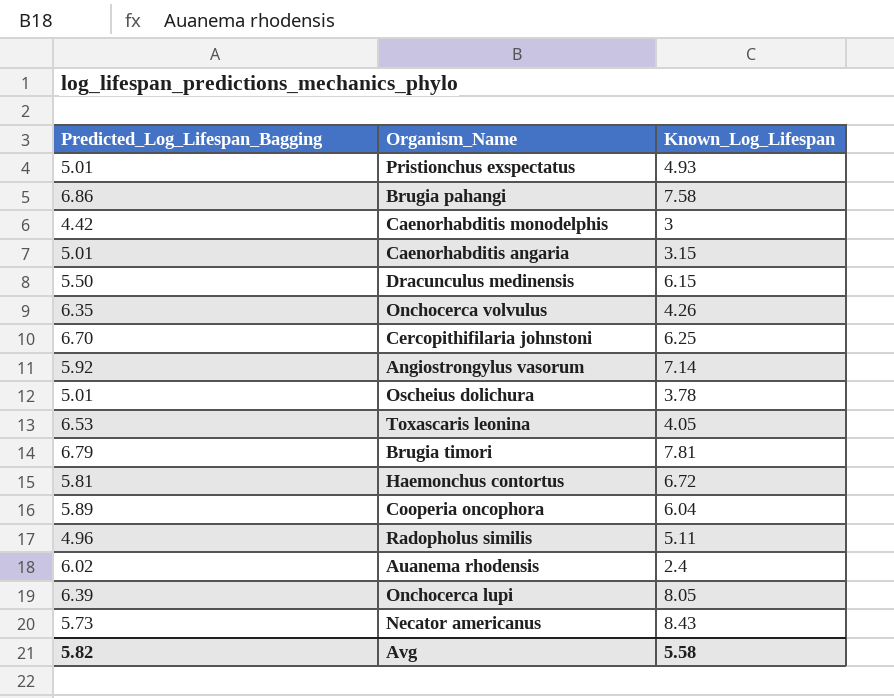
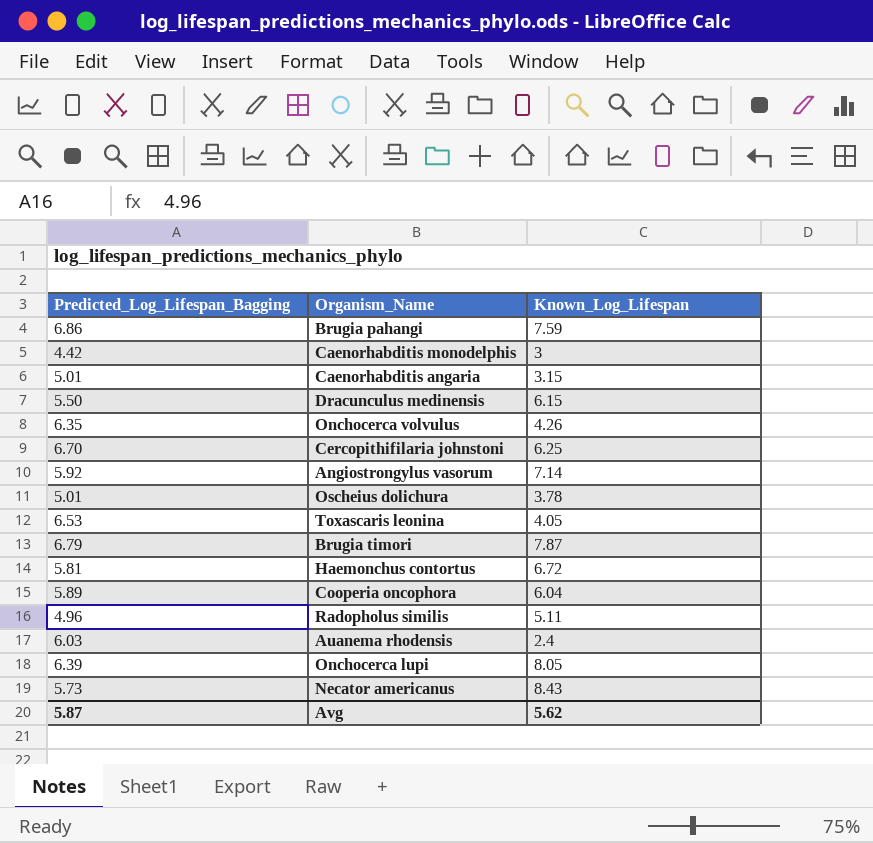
row Pristionchus exspectatus: 5.01 | 4.93 -> none
Brugia pahangi | Known_Log_Lifespan: 7.58 -> 7.59
Brugia timori | Known_Log_Lifespan: 7.81 -> 7.87
Auanema rhodensis | Predicted_Log_Lifespan_Bagging: 6.02 -> 6.03
Avg | Predicted_Log_Lifespan_Bagging: 5.82 -> 5.87
Avg | Known_Log_Lifespan: 5.58 -> 5.62

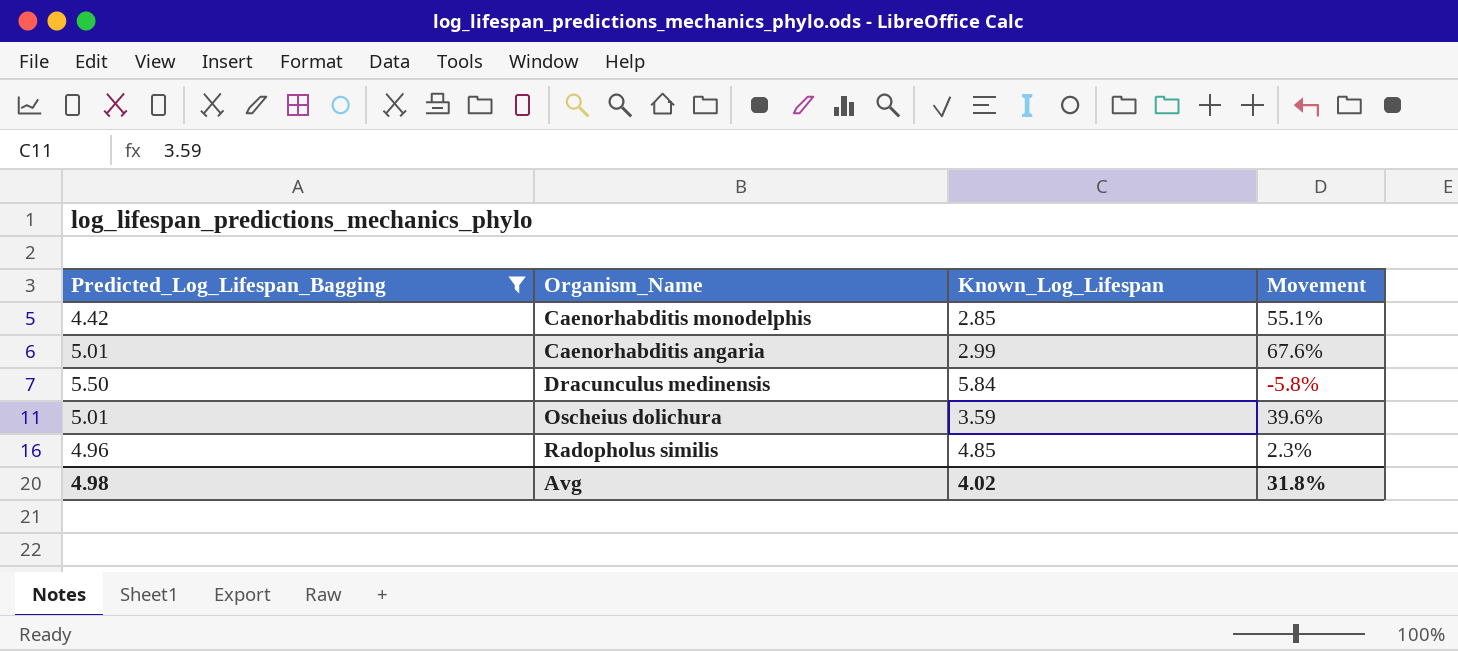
filter: none -> Predicted_Log_Lifespan_Bagging <= 5.50
column Movement | formula: none -> ([Predicted_Log_Lifespan_Bagging] - [Known_Log_Lifespan]) / [Known_Log_Lifespan]
Caenorhabditis monodelphis | Known_Log_Lifespan: 3 -> 2.85
Caenorhabditis angaria | Known_Log_Lifespan: 3.15 -> 2.99
Dracunculus medinensis | Known_Log_Lifespan: 6.15 -> 5.84
Oscheius dolichura | Known_Log_Lifespan: 3.78 -> 3.59
Radopholus similis | Known_Log_Lifespan: 5.11 -> 4.85
Avg | Predicted_Log_Lifespan_Bagging: 5.87 -> 4.98
Avg | Known_Log_Lifespan: 5.62 -> 4.02

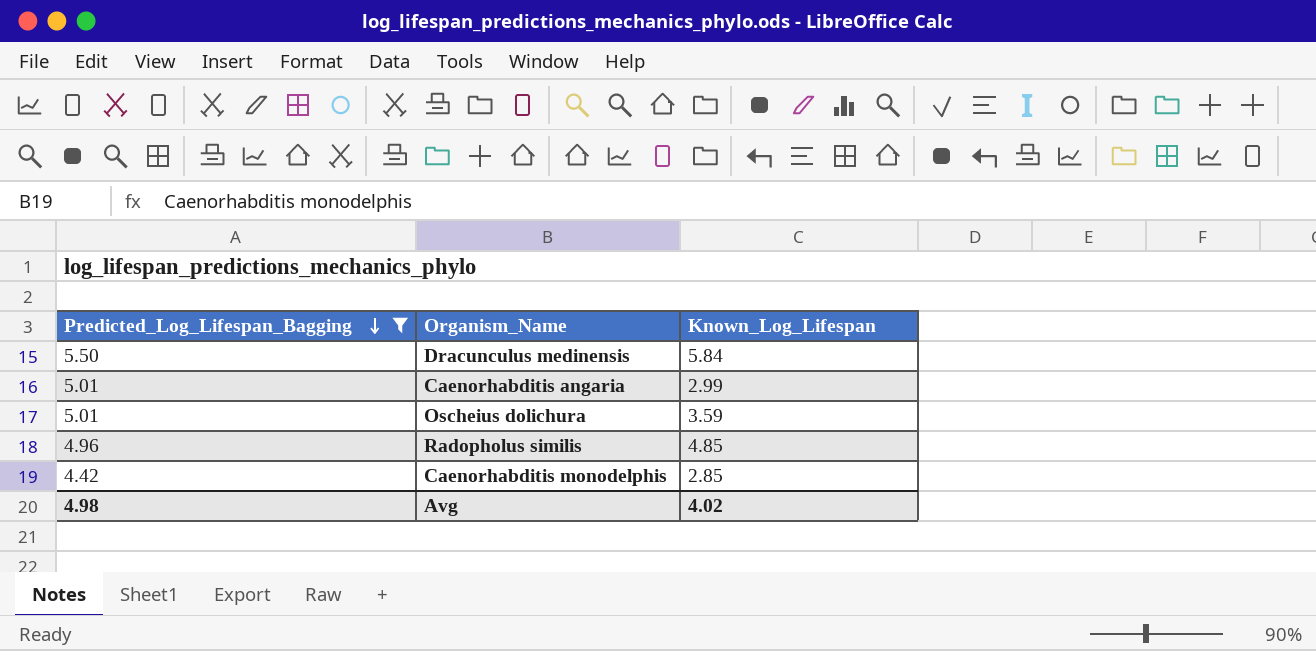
row order: none -> Predicted_Log_Lifespan_Bagging descending
column Movement | formula: ([Predicted_Log_Lifespan_Bagging] - [Known_Log_Lifespan]) / [Known_Log_Lifespan] -> none

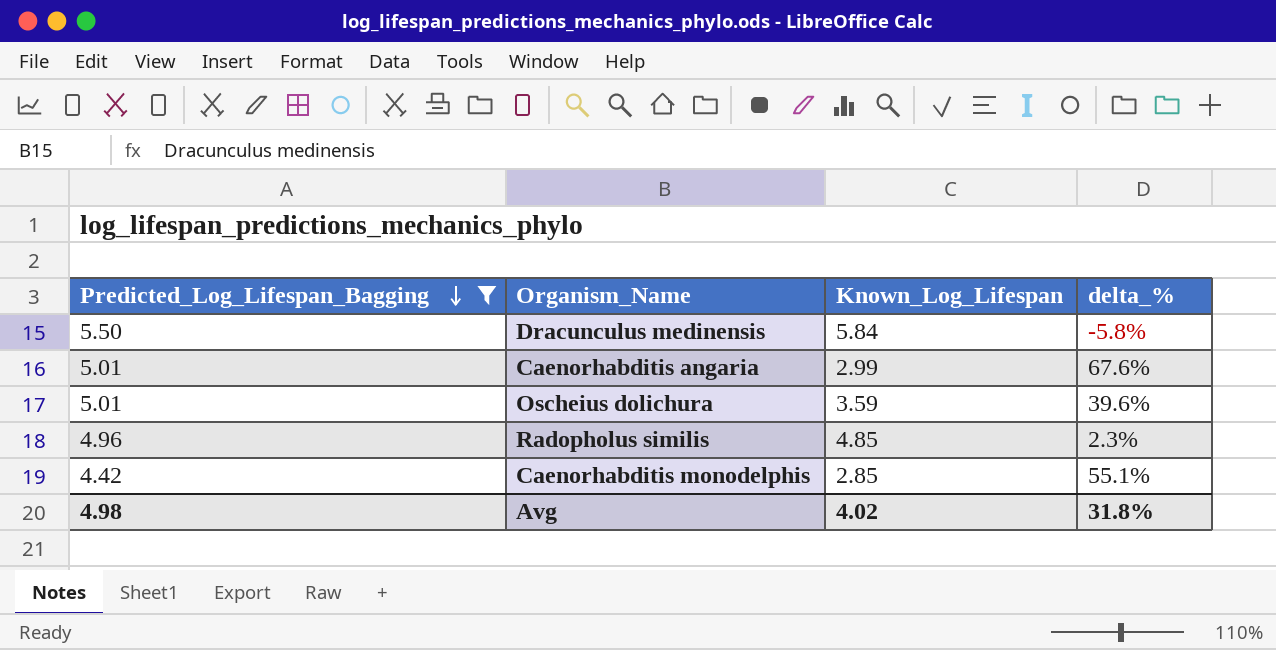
column delta_% | formula: none -> ([Predicted_Log_Lifespan_Bagging] - [Known_Log_Lifespan]) / [Known_Log_Lifespan]

